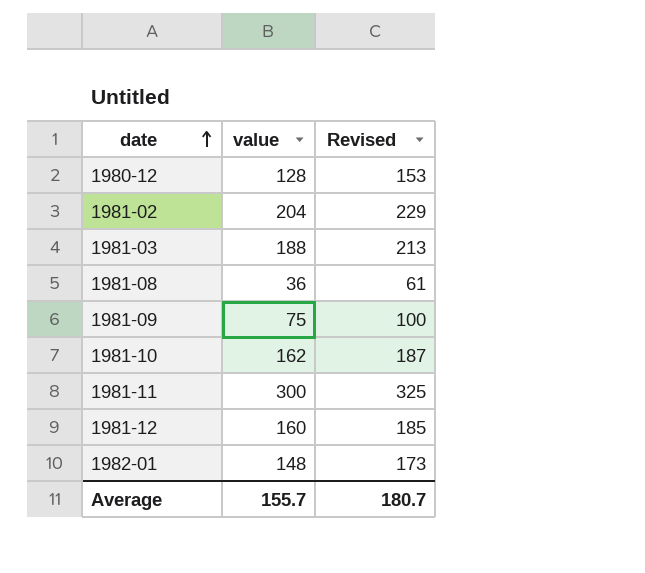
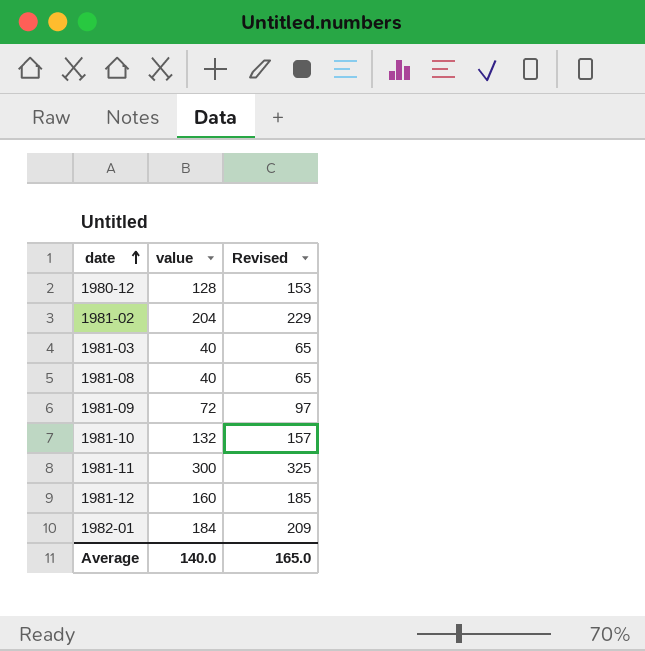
1981-03 | value: 188 -> 40
1981-03 | Revised: 213 -> 65
1981-08 | value: 36 -> 40
1981-08 | Revised: 61 -> 65
1981-09 | value: 75 -> 72
1981-09 | Revised: 100 -> 97
1981-10 | value: 162 -> 132
1981-10 | Revised: 187 -> 157
1982-01 | value: 148 -> 184
1982-01 | Revised: 173 -> 209
Average | value: 155.7 -> 140.0
Average | Revised: 180.7 -> 165.0

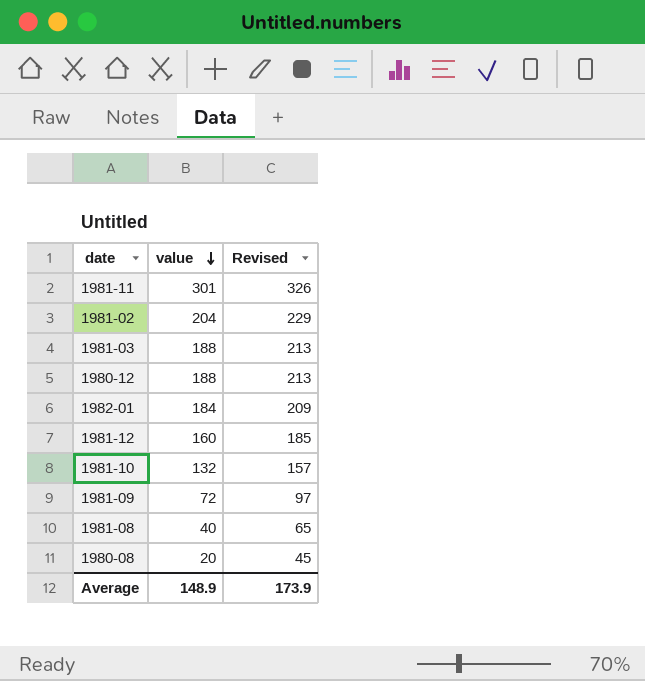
row order: date ascending -> value descending
1981-11 | value: 300 -> 301
1981-11 | Revised: 325 -> 326
1981-03 | value: 40 -> 188
1981-03 | Revised: 65 -> 213
1980-12 | value: 128 -> 188
1980-12 | Revised: 153 -> 213
row 1980-08: none -> 20 | 45
Average | value: 140.0 -> 148.9
Average | Revised: 165.0 -> 173.9

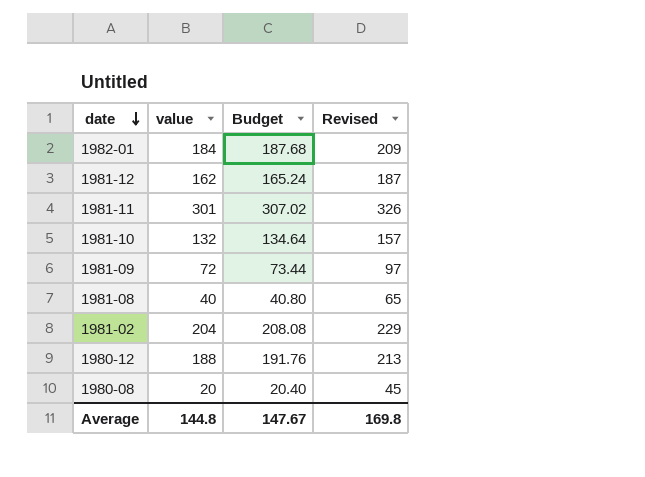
row order: value descending -> date descending
column Budget | formula: none -> [value] * 1.02
row 1981-03: 188 | 213 -> none
1981-12 | value: 160 -> 162
1981-12 | Revised: 185 -> 187
Average | value: 148.9 -> 144.8
Average | Revised: 173.9 -> 169.8

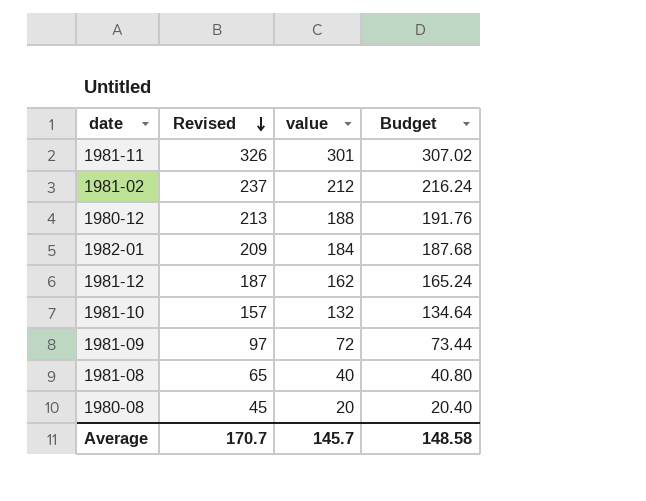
row order: date descending -> Revised descending
column Revised | position: 4 -> 2
1981-02 | Revised: 229 -> 237
1981-02 | value: 204 -> 212
1981-02 | Budget: 208.08 -> 216.24
Average | Revised: 169.8 -> 170.7
Average | value: 144.8 -> 145.7
Average | Budget: 147.67 -> 148.58

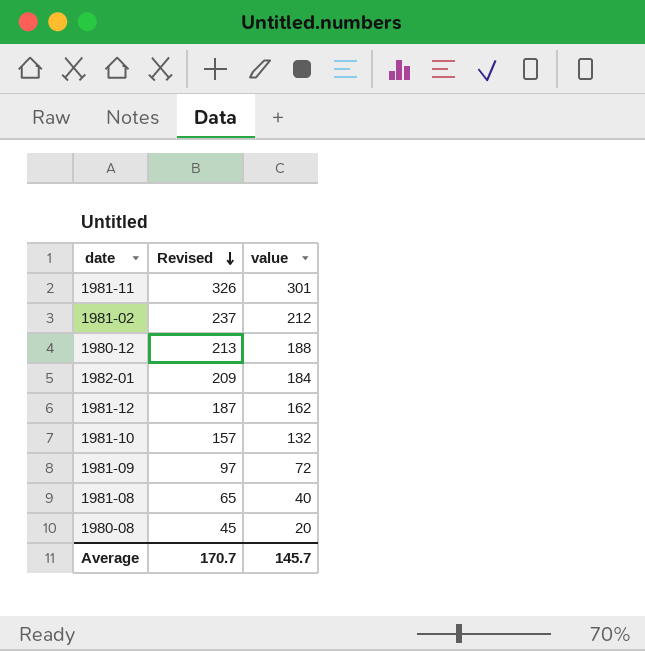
column Budget | formula: [value] * 1.02 -> none

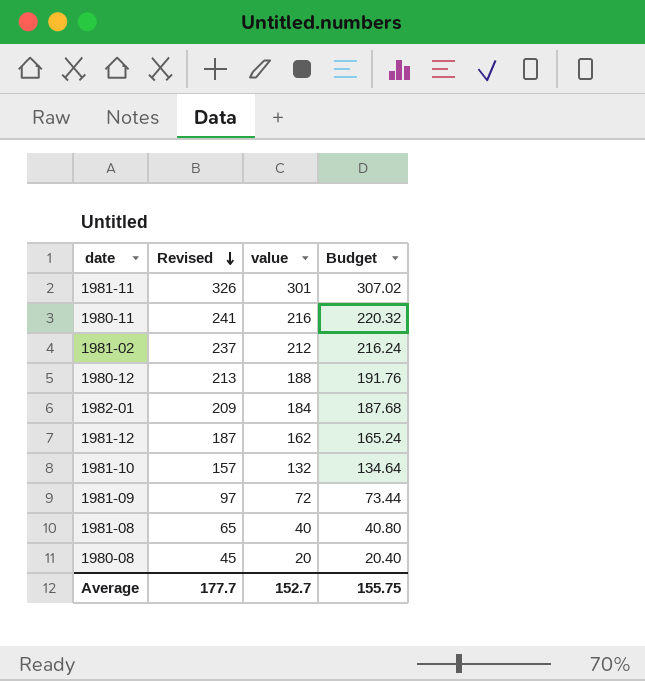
column Budget | formula: none -> [value] * 1.02
row 1980-11: none -> 241 | 216 | 220.32
Average | Revised: 170.7 -> 177.7
Average | value: 145.7 -> 152.7

